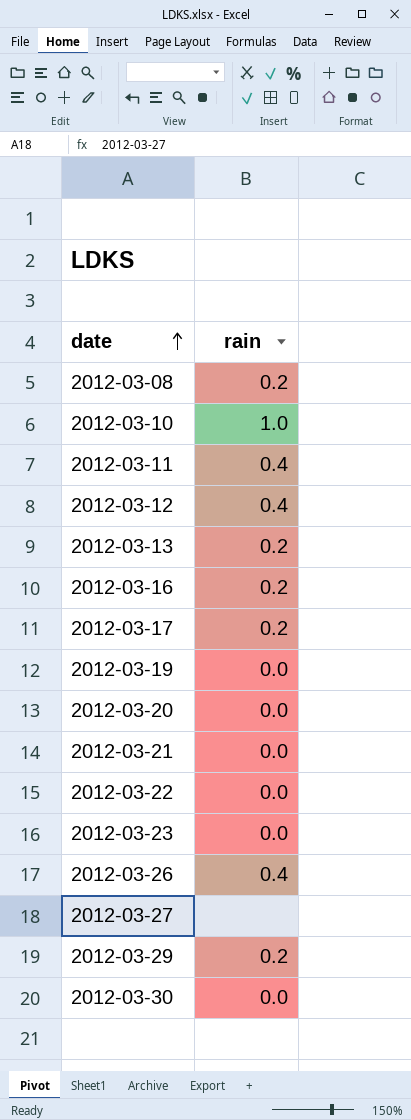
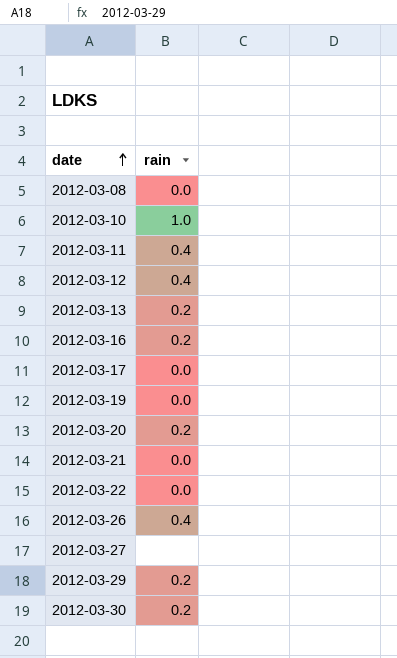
row 2012-03-23: 0.0 -> none
2012-03-08 | rain: 0.2 -> 0.0
2012-03-17 | rain: 0.2 -> 0.0
2012-03-20 | rain: 0.0 -> 0.2
2012-03-30 | rain: 0.0 -> 0.2

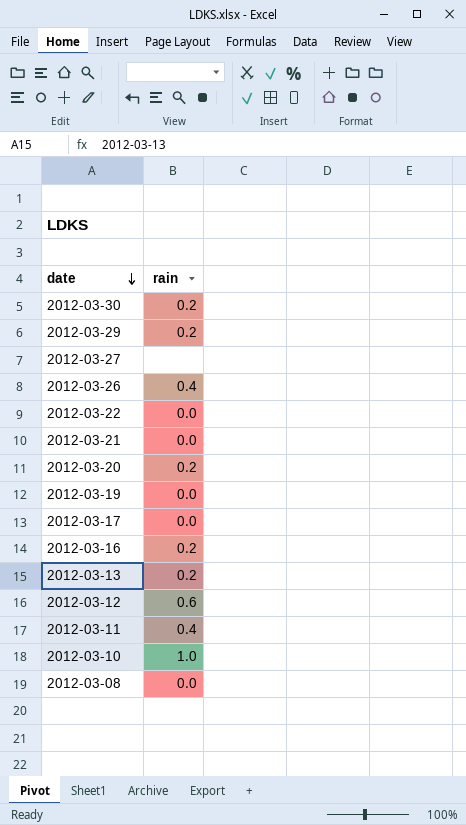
row order: date ascending -> date descending
2012-03-12 | rain: 0.4 -> 0.6

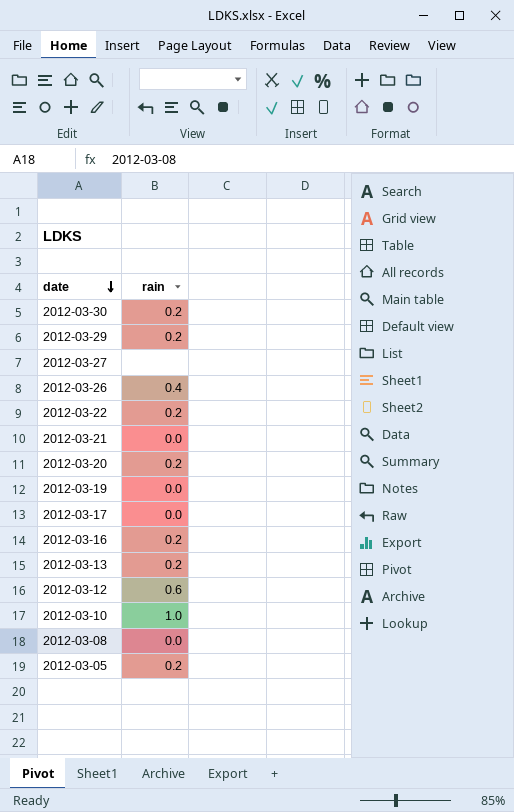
row 2012-03-11: 0.4 -> none
2012-03-22 | rain: 0.0 -> 0.2
row 2012-03-05: none -> 0.2

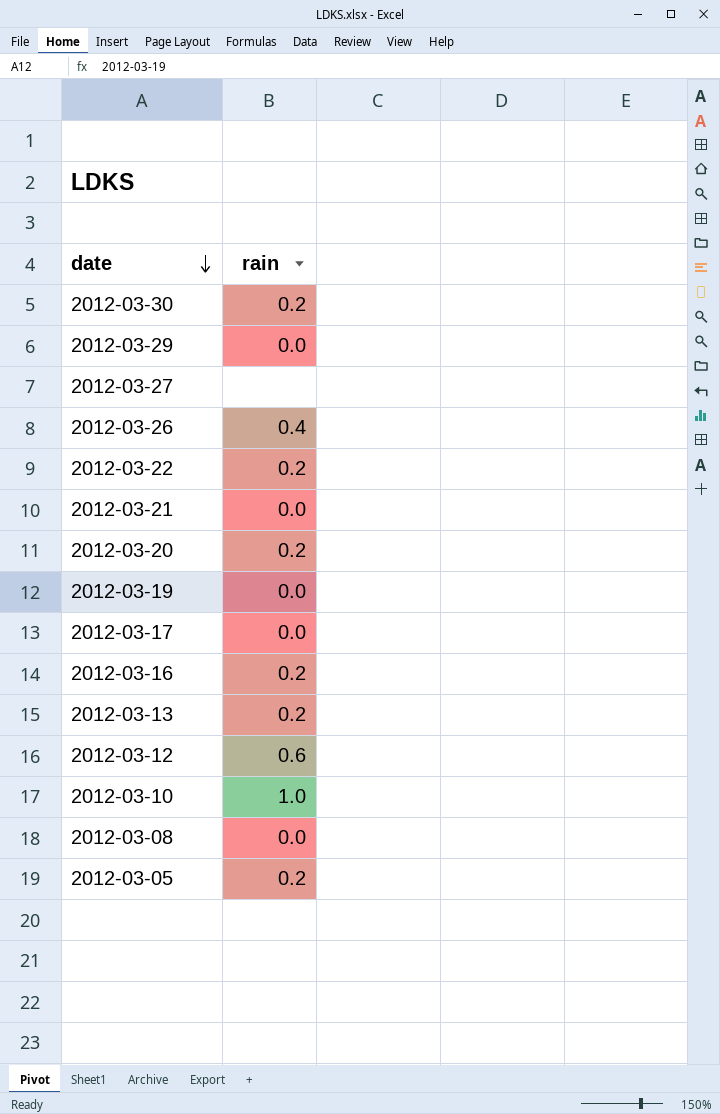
2012-03-29 | rain: 0.2 -> 0.0

